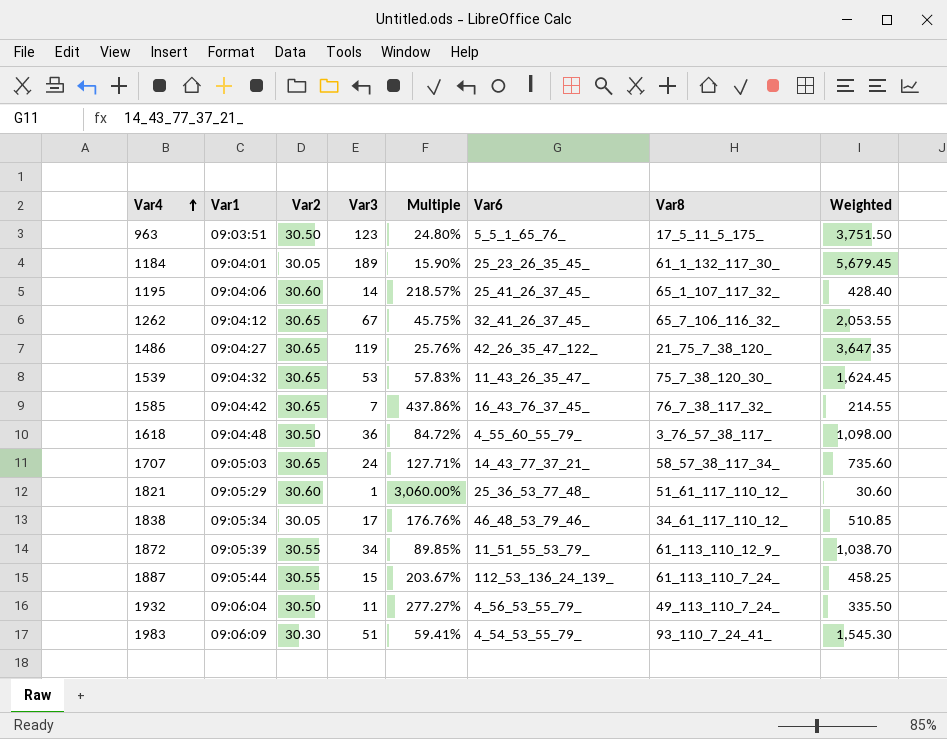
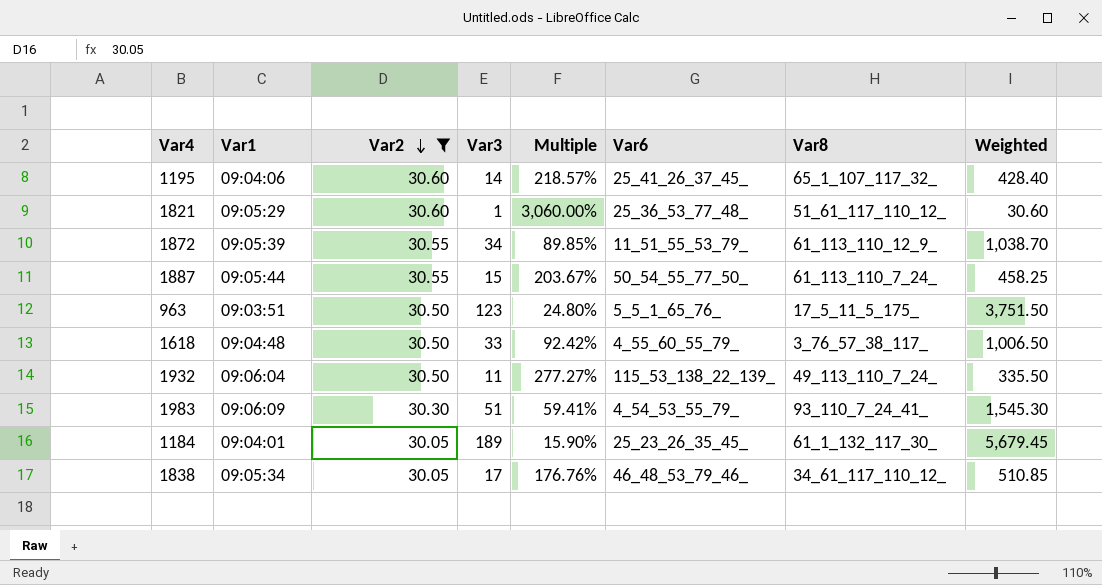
filter: none -> Var2 != 30.65
row order: Var4 ascending -> Var2 descending
1887 | Var6: 112_53_136_24_139_ -> 50_54_55_77_50_
1618 | Var3: 36 -> 33
1618 | Multiple: 84.72% -> 92.42%
1618 | Weighted: 1,098.00 -> 1,006.50
1932 | Var6: 4_56_53_55_79_ -> 115_53_138_22_139_

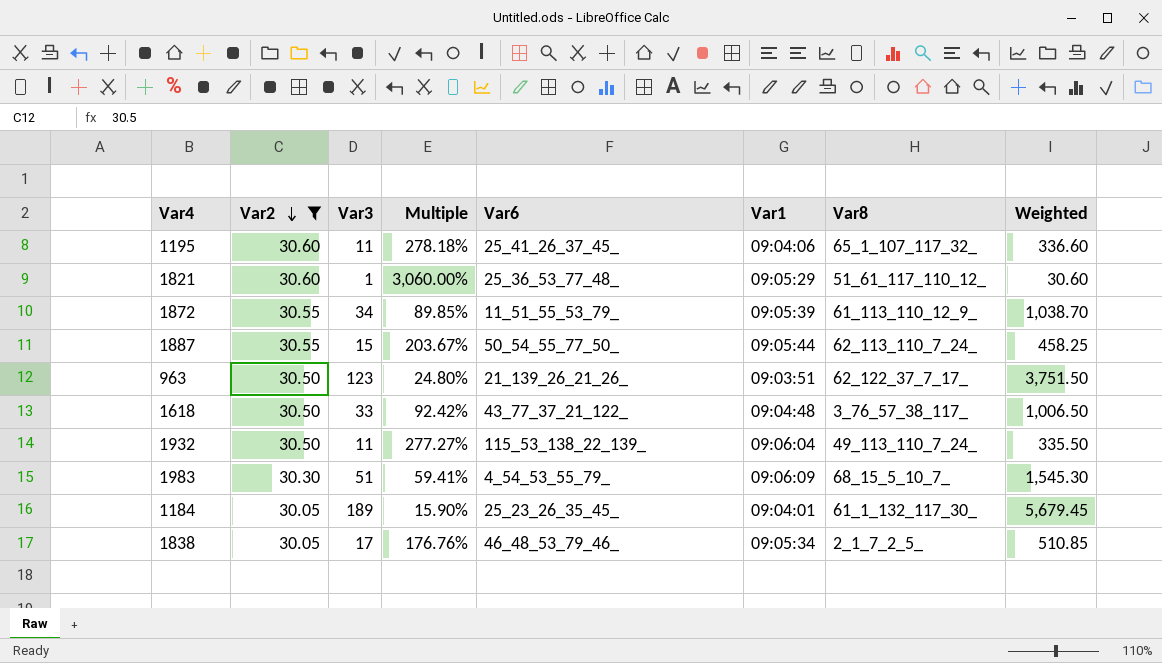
column Var1 | position: 2 -> 6
1195 | Var3: 14 -> 11
1195 | Multiple: 218.57% -> 278.18%
1195 | Weighted: 428.40 -> 336.60
1887 | Var8: 61_113_110_7_24_ -> 62_113_110_7_24_
963 | Var6: 5_5_1_65_76_ -> 21_139_26_21_26_
963 | Var8: 17_5_11_5_175_ -> 62_122_37_7_17_
1618 | Var6: 4_55_60_55_79_ -> 43_77_37_21_122_
1983 | Var8: 93_110_7_24_41_ -> 68_15_5_10_7_
1838 | Var8: 34_61_117_110_12_ -> 2_1_7_2_5_

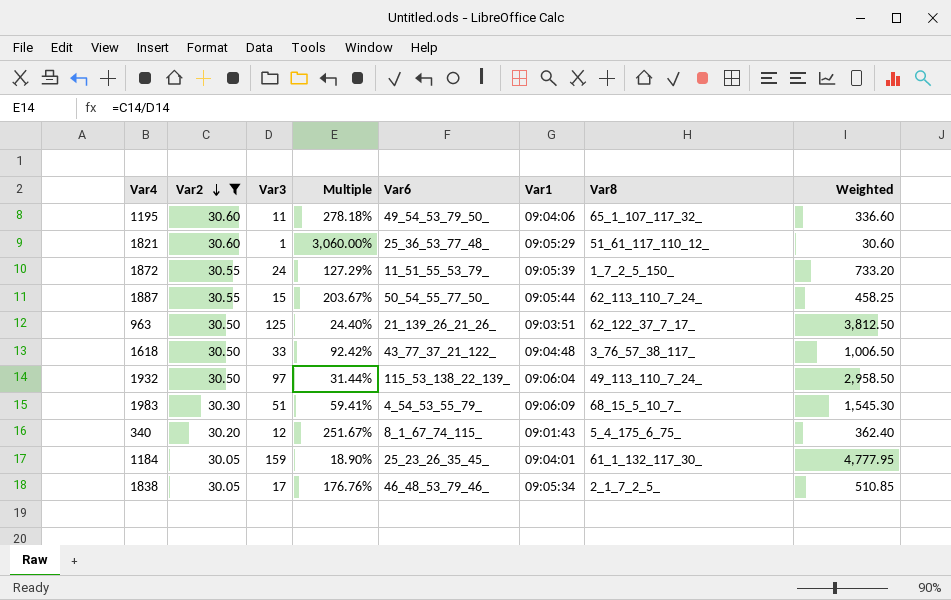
1195 | Var6: 25_41_26_37_45_ -> 49_54_53_79_50_
1872 | Var3: 34 -> 24
1872 | Multiple: 89.85% -> 127.29%
1872 | Var8: 61_113_110_12_9_ -> 1_7_2_5_150_
1872 | Weighted: 1,038.70 -> 733.20
963 | Var3: 123 -> 125
963 | Multiple: 24.80% -> 24.40%
963 | Weighted: 3,751.50 -> 3,812.50
1932 | Var3: 11 -> 97
1932 | Multiple: 277.27% -> 31.44%
1932 | Weighted: 335.50 -> 2,958.50
row 340: none -> 30.20 | 12 | 251.67% | 8_1_67_74_115_ | 09:01:43 | 5_4_175_6_75_ | 362.40
1184 | Var3: 189 -> 159
1184 | Multiple: 15.90% -> 18.90%
1184 | Weighted: 5,679.45 -> 4,777.95

